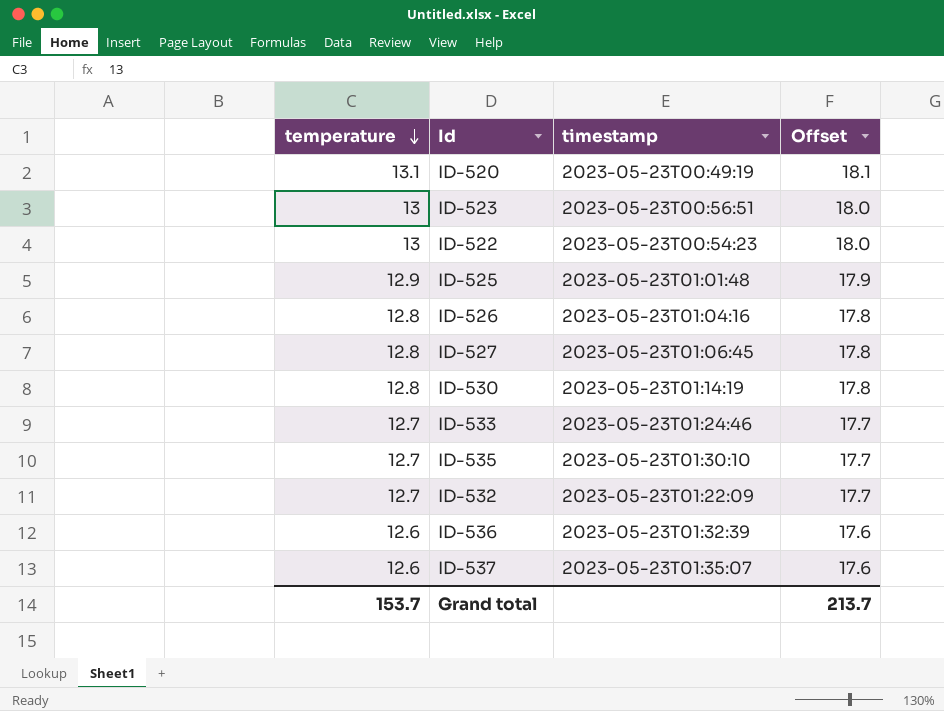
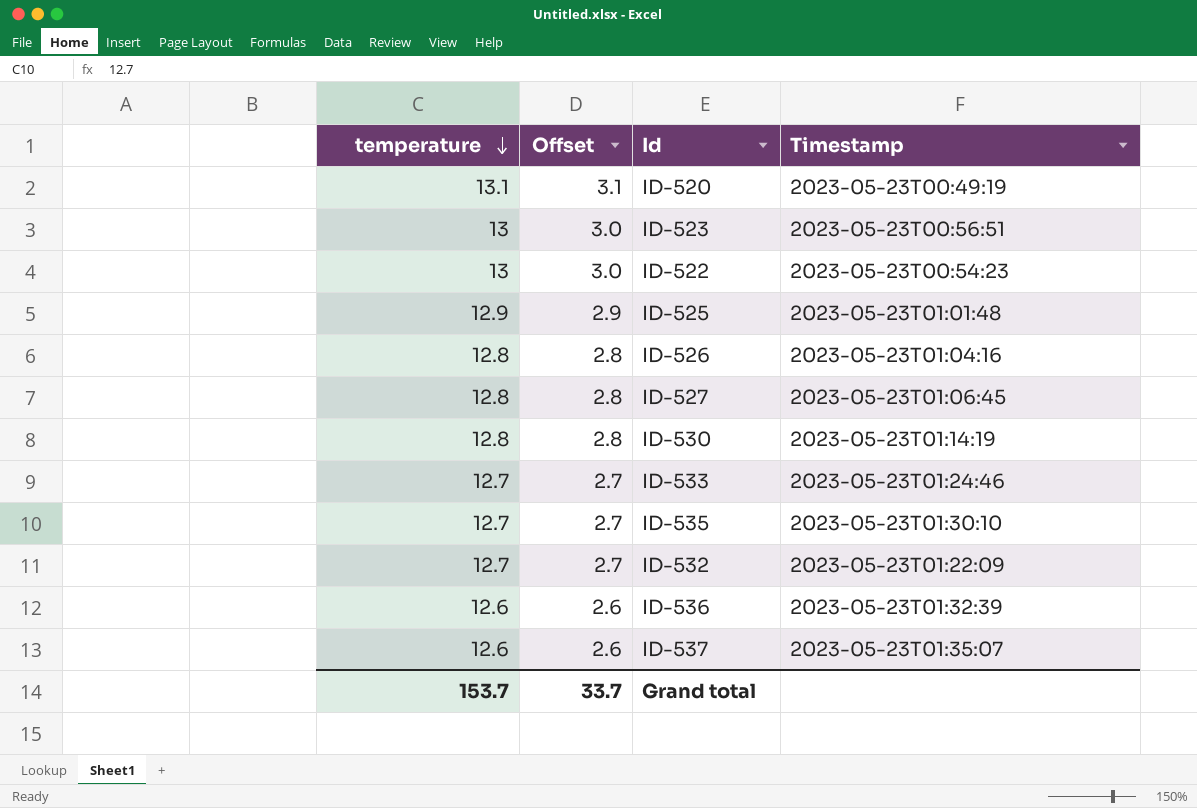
column Offset | formula: [temperature] + 5 -> [temperature] - 10
column Offset | position: 4 -> 2
column name: timestamp -> Timestamp
Grand total | Offset: 213.7 -> 33.7

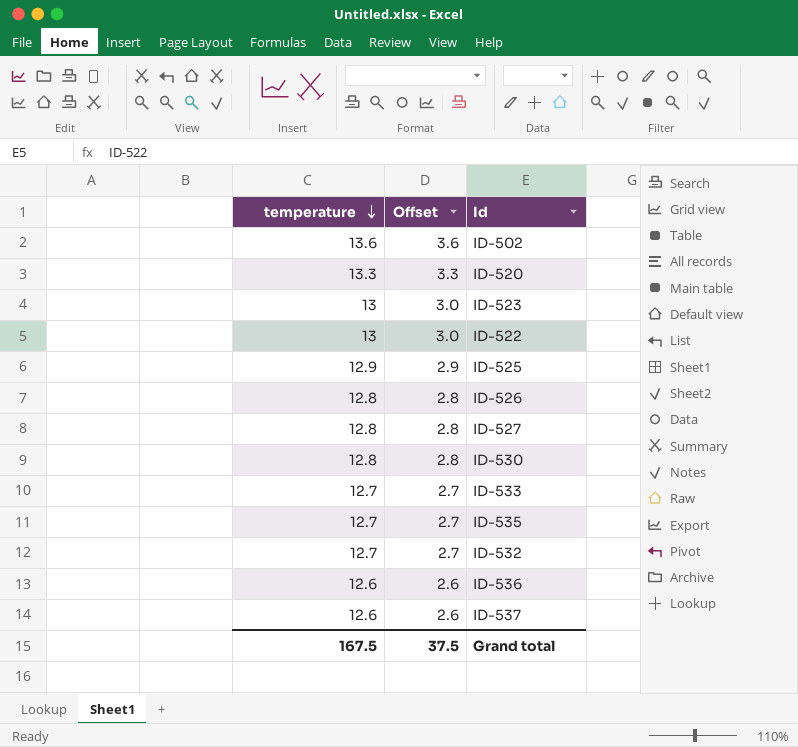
column Timestamp | position: 4 -> none
row ID-502: none -> 13.6 | 3.6
ID-520 | temperature: 13.1 -> 13.3
ID-520 | Offset: 3.1 -> 3.3
Grand total | temperature: 153.7 -> 167.5
Grand total | Offset: 33.7 -> 37.5

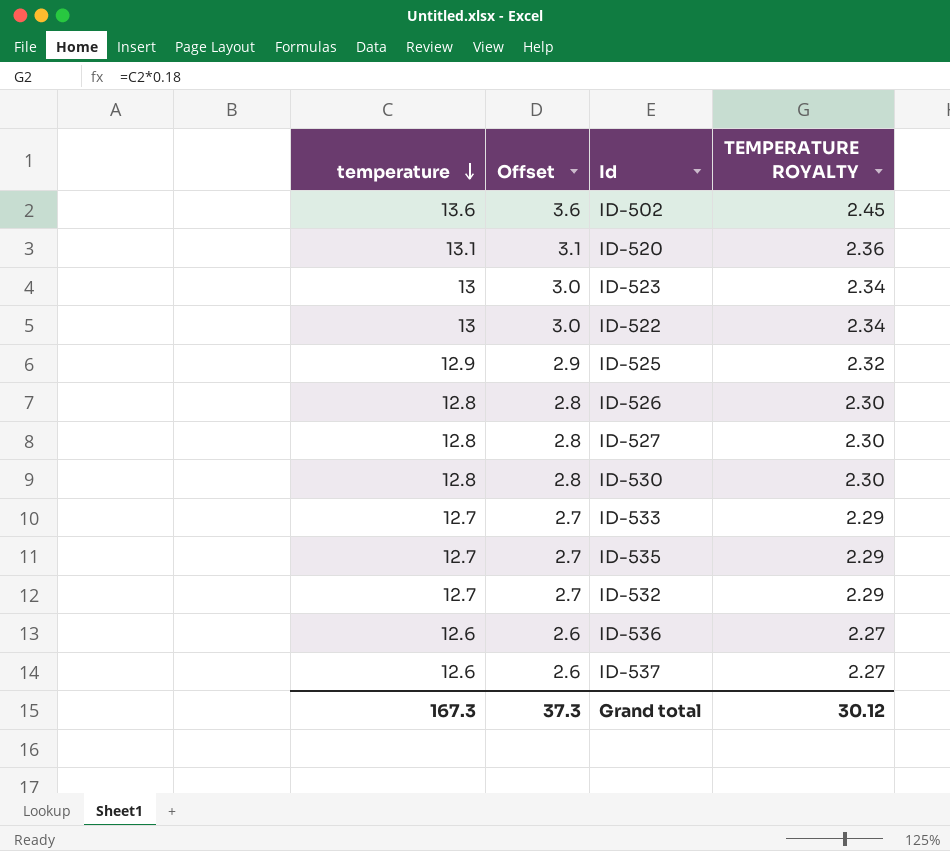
column TEMPERATURE ROYALTY | formula: none -> [temperature] * 0.18
ID-520 | temperature: 13.3 -> 13.1
ID-520 | Offset: 3.3 -> 3.1
Grand total | temperature: 167.5 -> 167.3
Grand total | Offset: 37.5 -> 37.3

